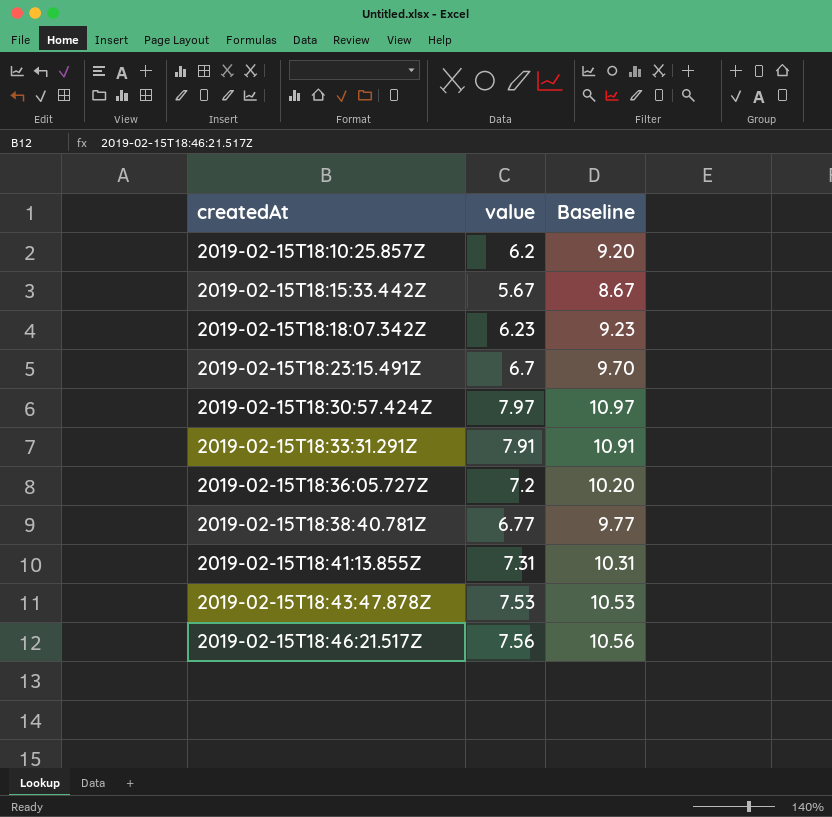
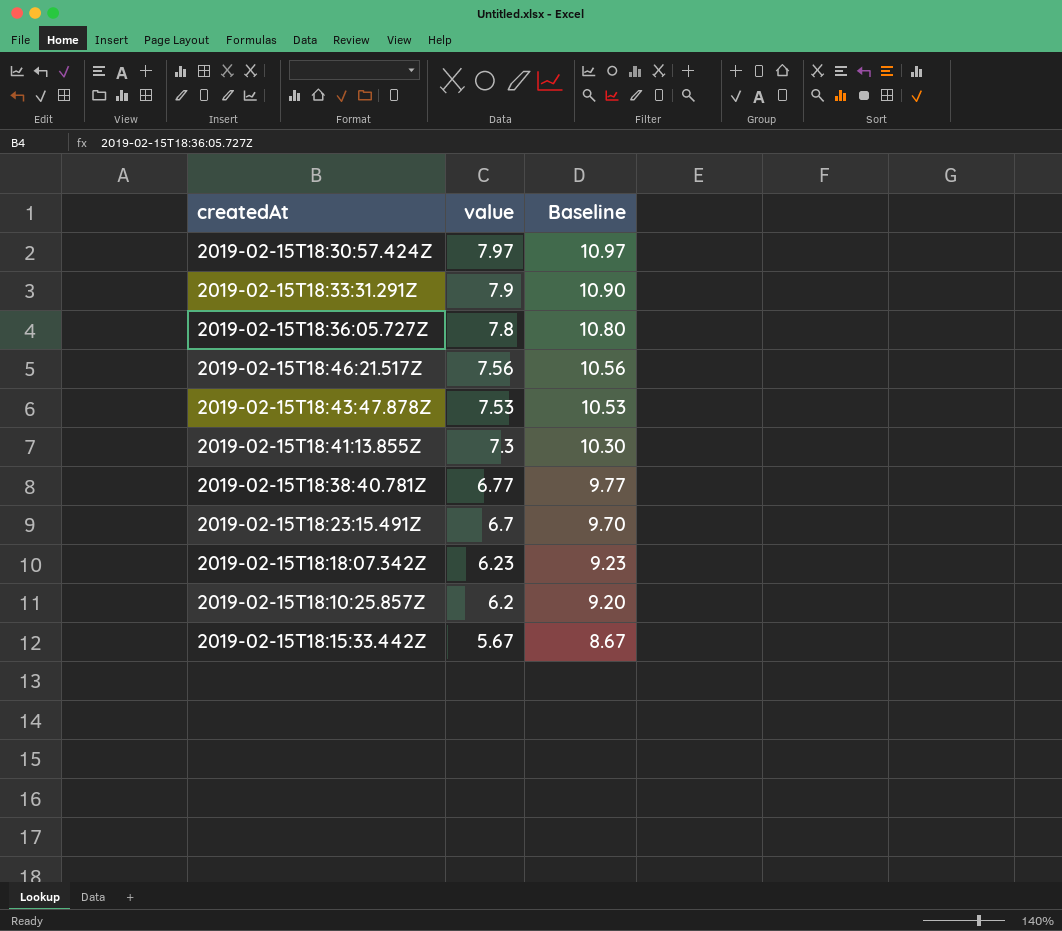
row order: createdAt ascending -> value descending
2019-02-15T18:33:31.291Z | value: 7.91 -> 7.9
2019-02-15T18:33:31.291Z | Baseline: 10.91 -> 10.90
2019-02-15T18:36:05.727Z | value: 7.2 -> 7.8
2019-02-15T18:36:05.727Z | Baseline: 10.20 -> 10.80
2019-02-15T18:41:13.855Z | value: 7.31 -> 7.3
2019-02-15T18:41:13.855Z | Baseline: 10.31 -> 10.30

